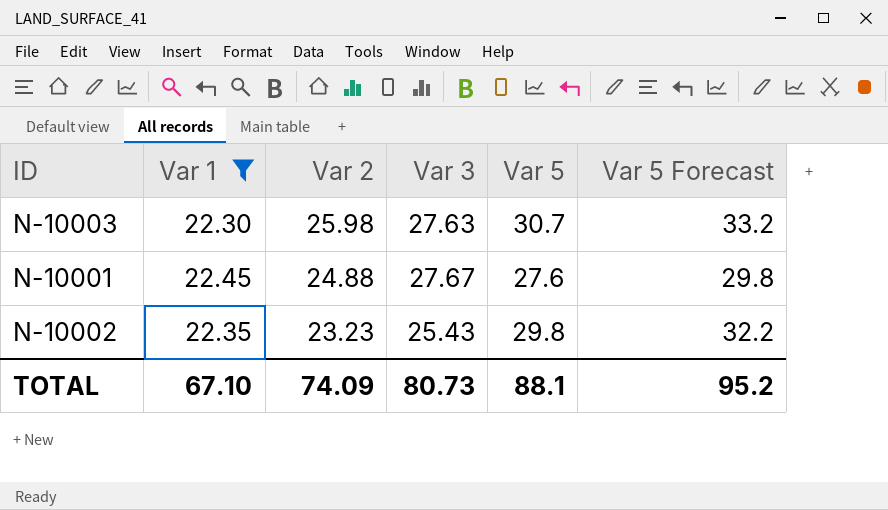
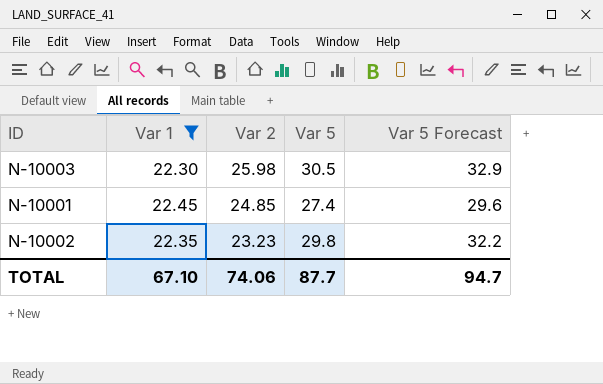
column Var 3 | position: 4 -> none
N-10003 | Var 5: 30.7 -> 30.5
N-10003 | Var 5 Forecast: 33.2 -> 32.9
N-10001 | Var 2: 24.88 -> 24.85
N-10001 | Var 5: 27.6 -> 27.4
N-10001 | Var 5 Forecast: 29.8 -> 29.6
TOTAL | Var 2: 74.09 -> 74.06
TOTAL | Var 5: 88.1 -> 87.7
TOTAL | Var 5 Forecast: 95.2 -> 94.7

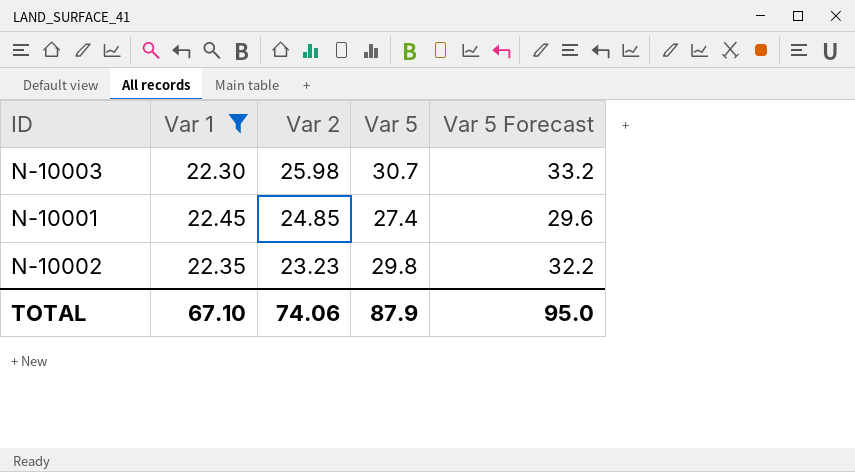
N-10003 | Var 5: 30.5 -> 30.7
N-10003 | Var 5 Forecast: 32.9 -> 33.2
TOTAL | Var 5: 87.7 -> 87.9
TOTAL | Var 5 Forecast: 94.7 -> 95.0

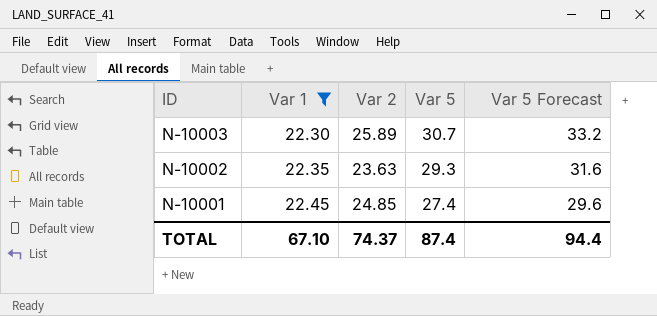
row order: Var 2 descending -> ID descending
N-10003 | Var 2: 25.98 -> 25.89
N-10002 | Var 2: 23.23 -> 23.63
N-10002 | Var 5: 29.8 -> 29.3
N-10002 | Var 5 Forecast: 32.2 -> 31.6
TOTAL | Var 2: 74.06 -> 74.37
TOTAL | Var 5: 87.9 -> 87.4
TOTAL | Var 5 Forecast: 95.0 -> 94.4

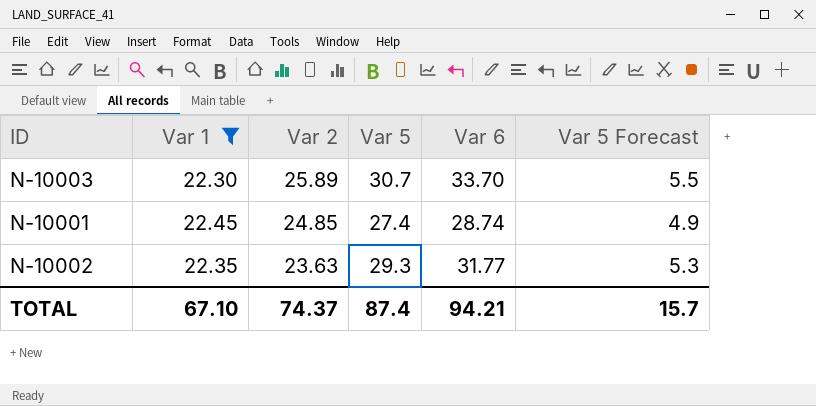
row order: ID descending -> Var 2 descending
column Var 6 | position: none -> 5
column Var 5 Forecast | formula: [Var 5] * 1.08 -> [Var 5] * 0.18
TOTAL | Var 5 Forecast: 94.4 -> 15.7

